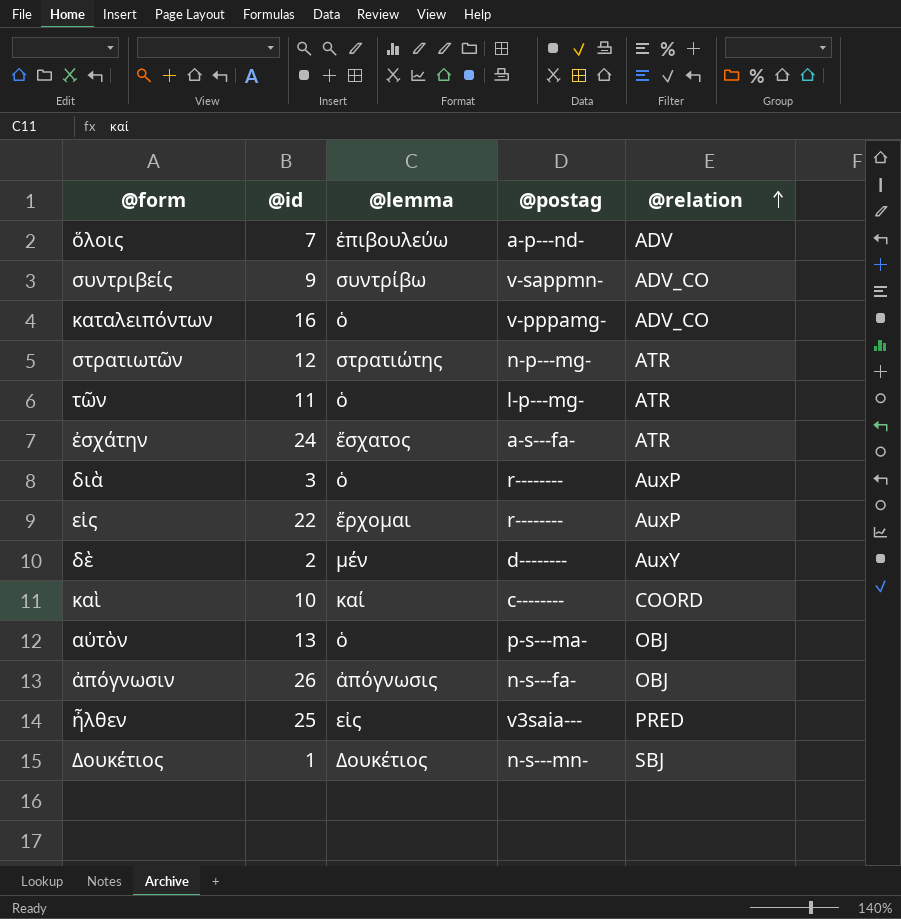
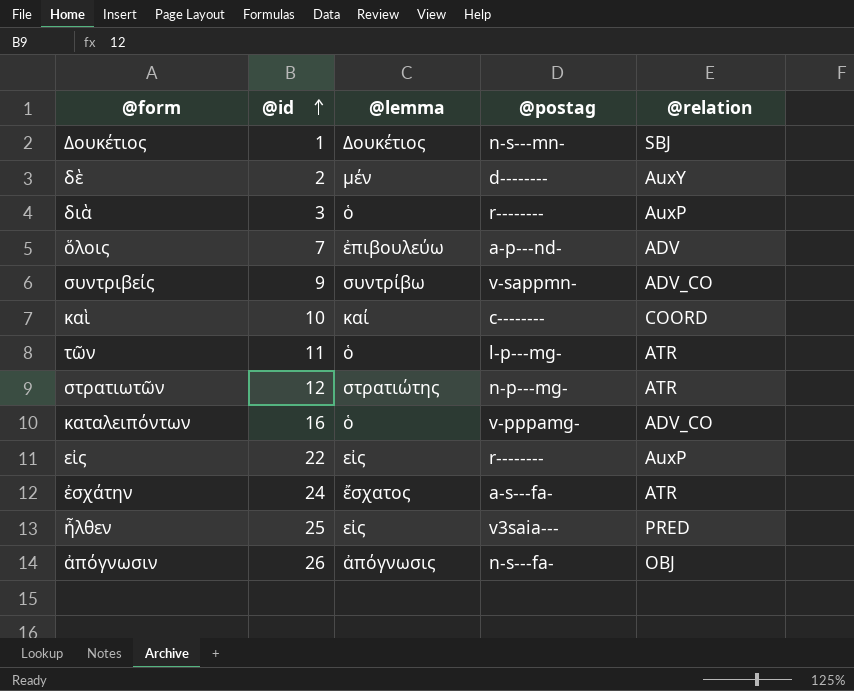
row order: @relation ascending -> @id ascending
row αὐτὸν: 13 | ὁ | p-s---ma- | OBJ -> none
εἰς | @lemma: ἔρχομαι -> εἰς

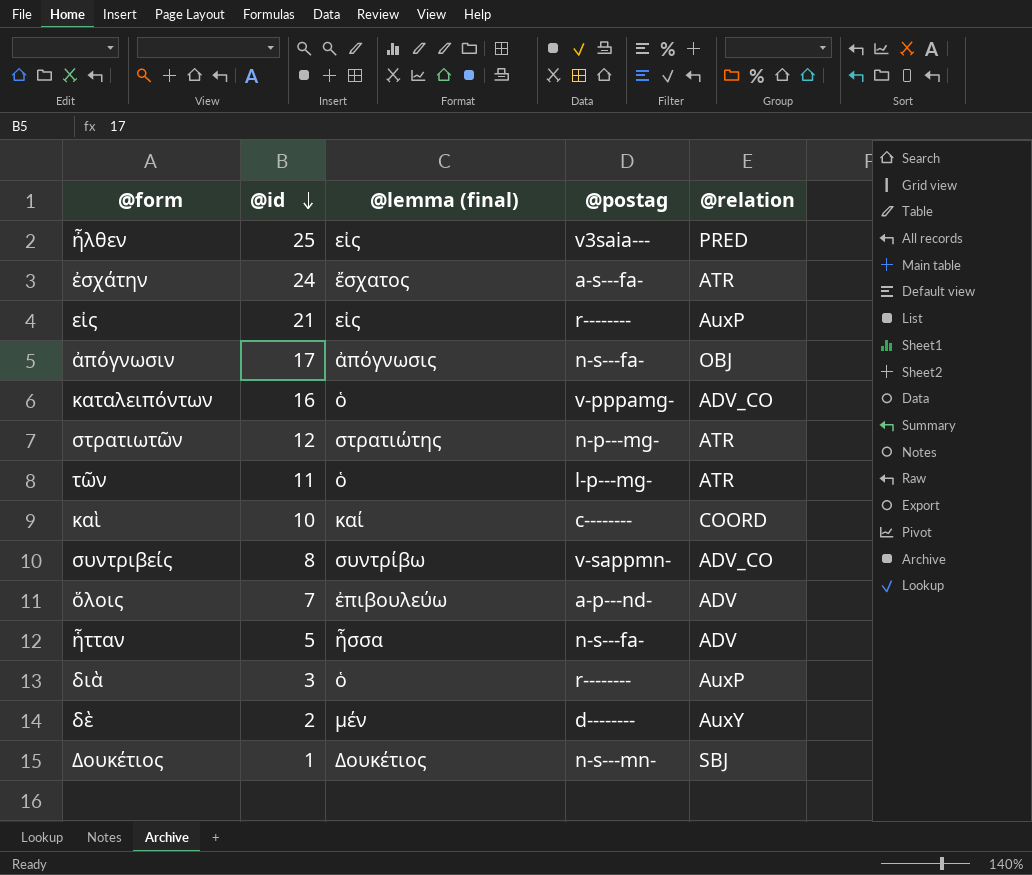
row order: @id ascending -> @id descending
column name: @lemma -> @lemma (final)
εἰς | @id: 22 -> 21
ἀπόγνωσιν | @id: 26 -> 17
συντριβείς | @id: 9 -> 8
row ἧτταν: none -> 5 | ἧσσα | n-s---fa- | ADV

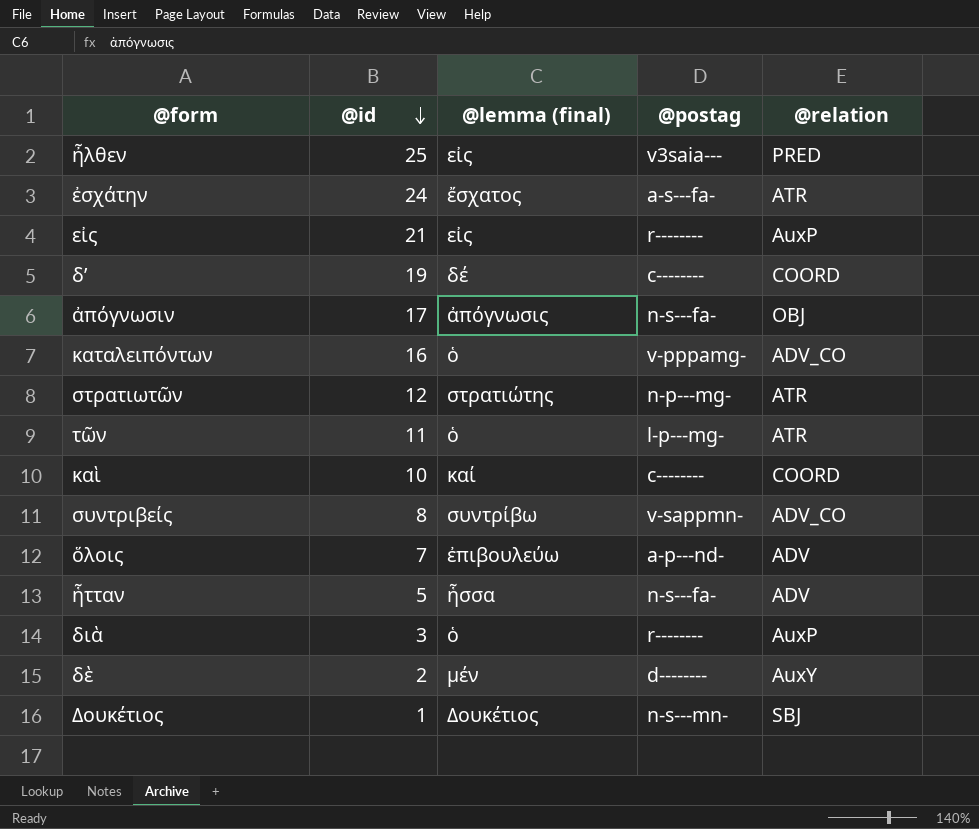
row δʼ: none -> 19 | δέ | c-------- | COORD

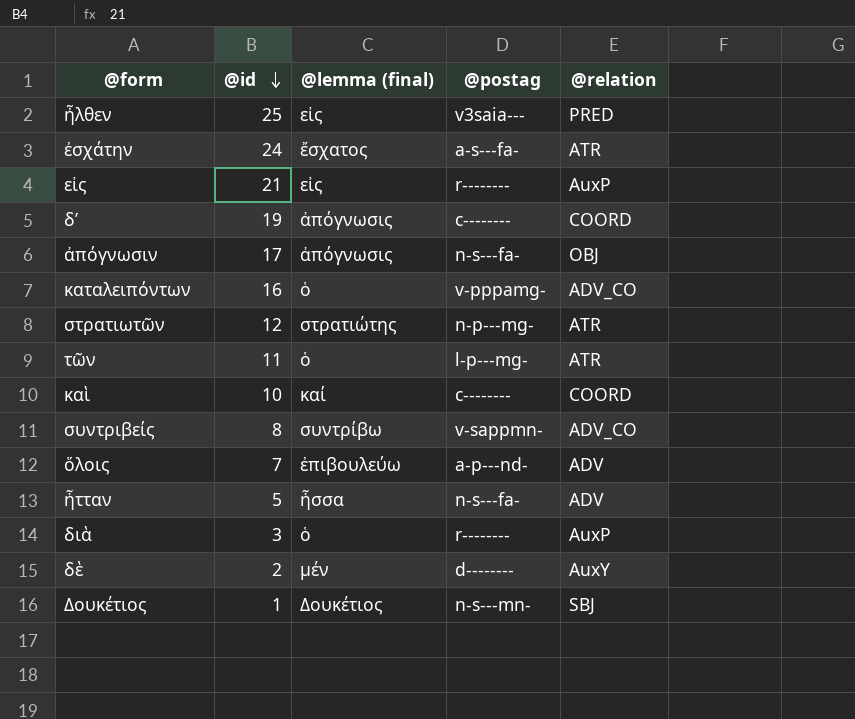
δʼ | @lemma (final): δέ -> ἀπόγνωσις

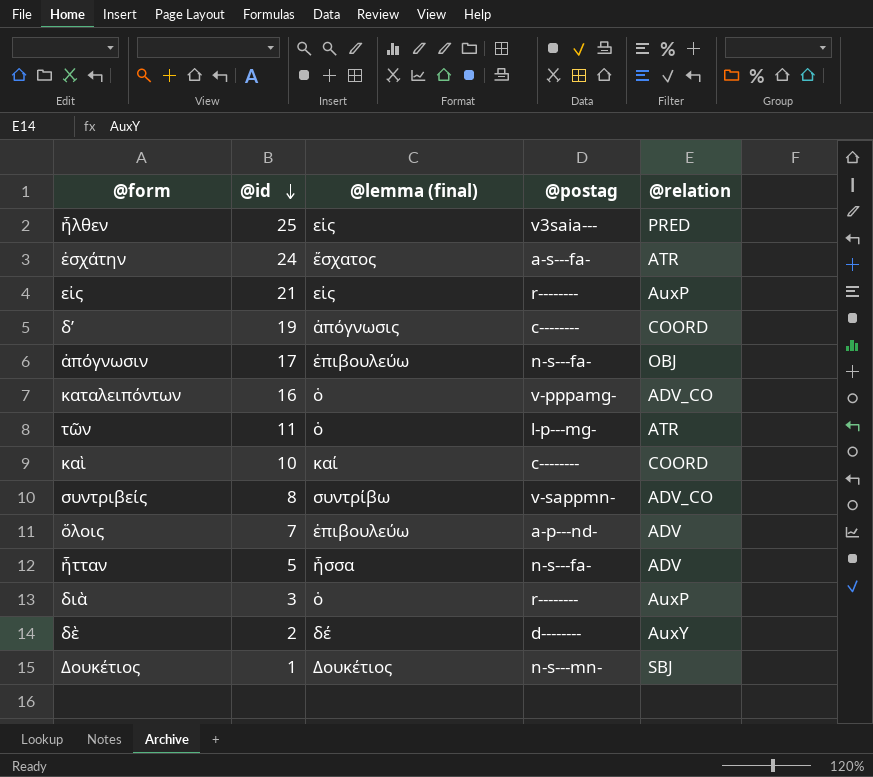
row στρατιωτῶν: 12 | στρατιώτης | n-p---mg- | ATR -> none
ἀπόγνωσιν | @lemma (final): ἀπόγνωσις -> ἐπιβουλεύω
δὲ | @lemma (final): μέν -> δέ

